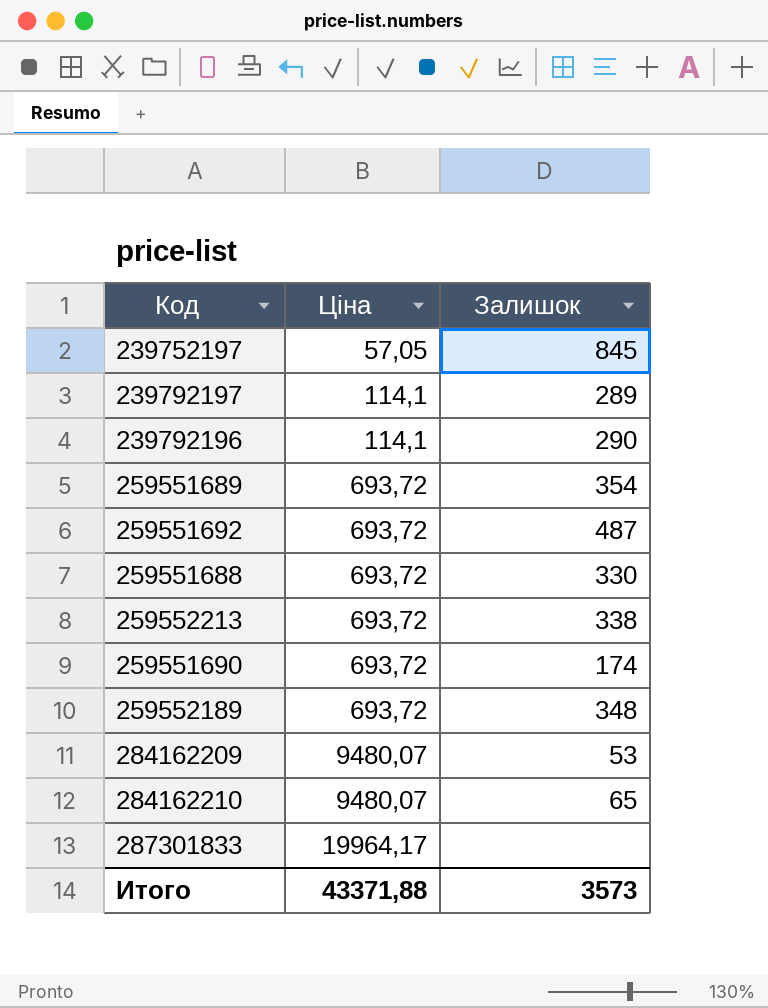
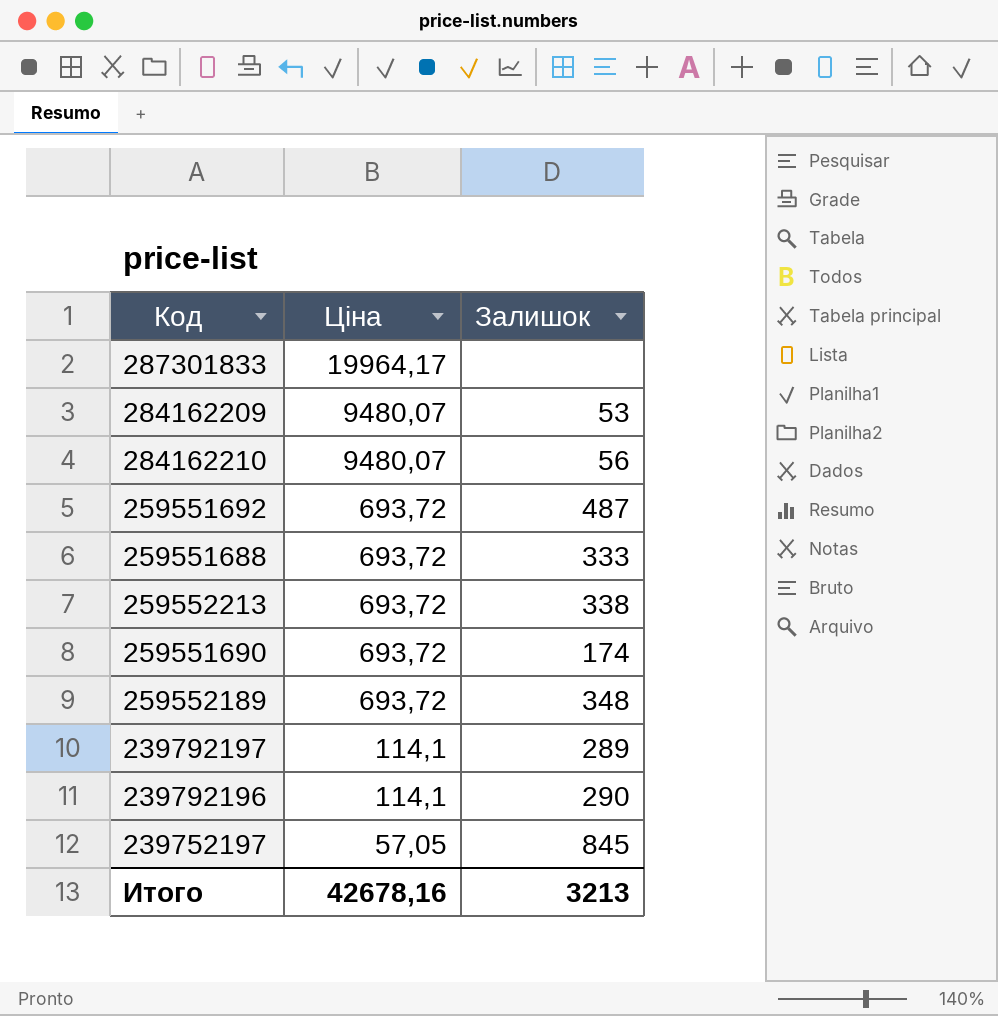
row order: Ціна ascending -> Ціна descending
row 259551689: 693,72 | 354 -> none
284162210 | Залишок: 65 -> 56
259551688 | Залишок: 330 -> 333
Итого | Ціна: 43371,88 -> 42678,16
Итого | Залишок: 3573 -> 3213

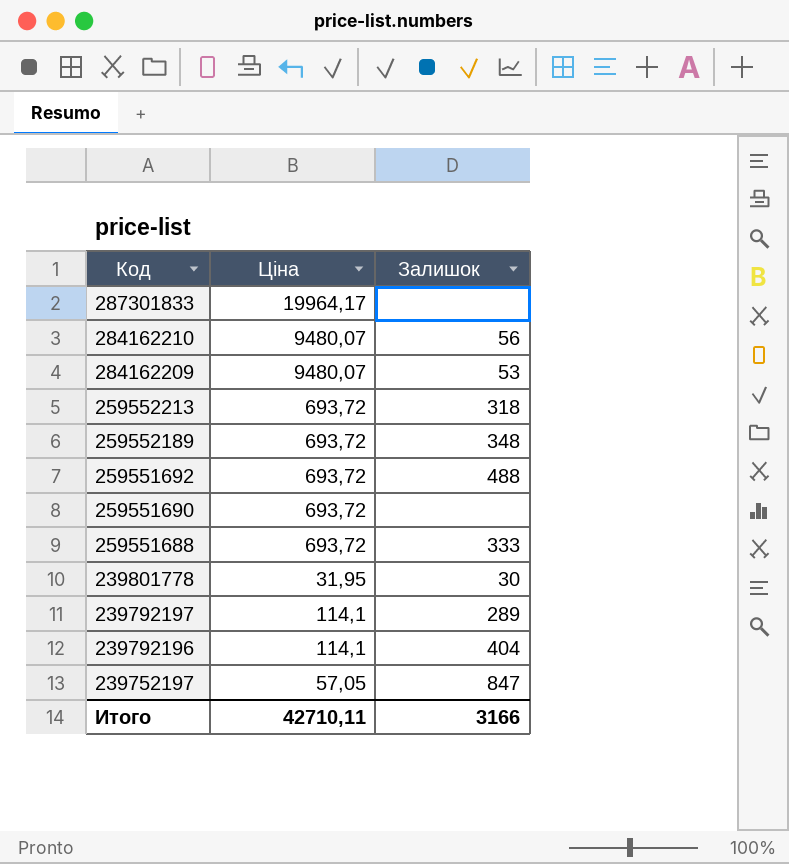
row order: Ціна descending -> Код descending
259552213 | Залишок: 338 -> 318
259551692 | Залишок: 487 -> 488
259551690 | Залишок: 174 -> none
row 239801778: none -> 31,95 | 30
239792196 | Залишок: 290 -> 404
239752197 | Залишок: 845 -> 847
Итого | Ціна: 42678,16 -> 42710,11
Итого | Залишок: 3213 -> 3166

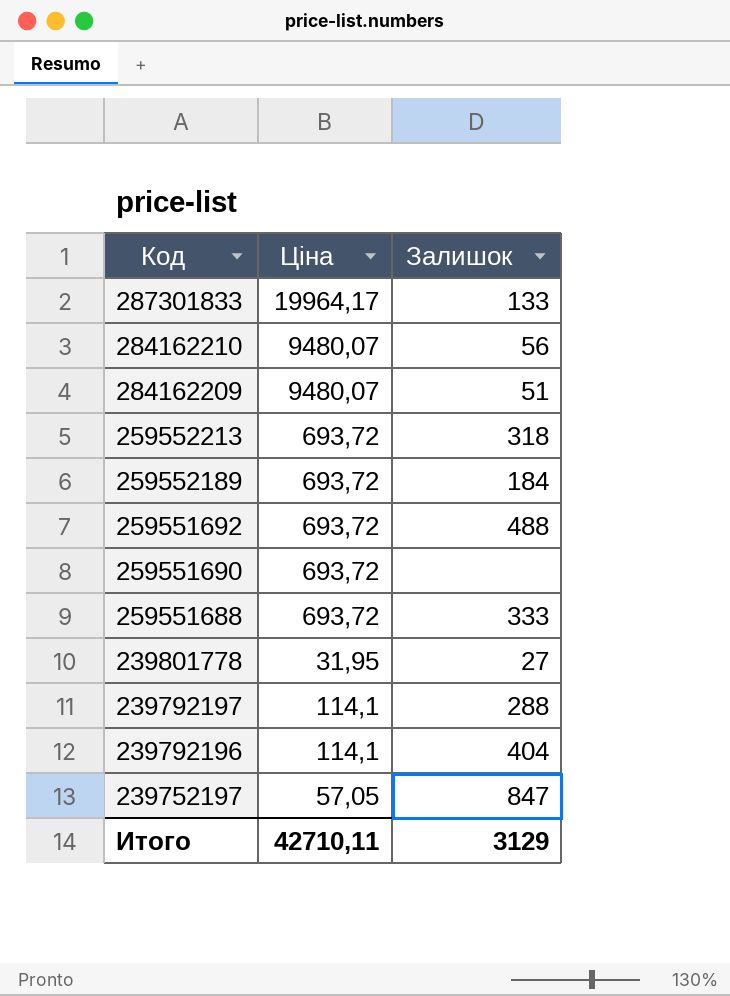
287301833 | Залишок: none -> 133
284162209 | Залишок: 53 -> 51
259552189 | Залишок: 348 -> 184
239801778 | Залишок: 30 -> 27
239792197 | Залишок: 289 -> 288
Итого | Залишок: 3166 -> 3129

